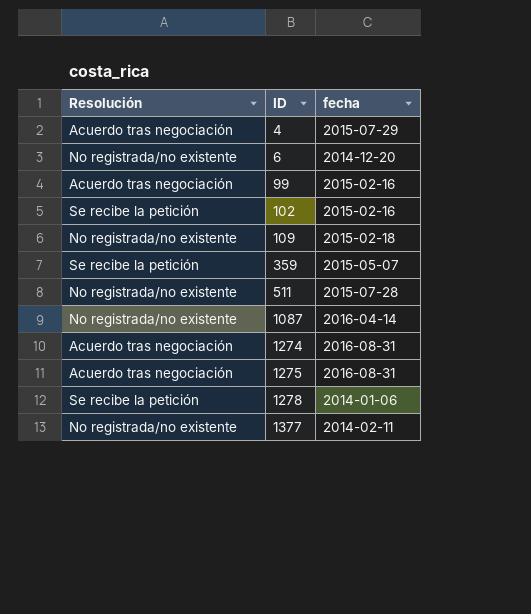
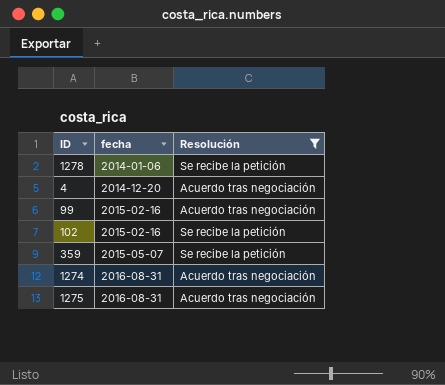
filter: none -> Resolución != No registrada/no existente
row order: ID ascending -> fecha ascending
column Resolución | position: 1 -> 3
4 | fecha: 2015-07-29 -> 2014-12-20

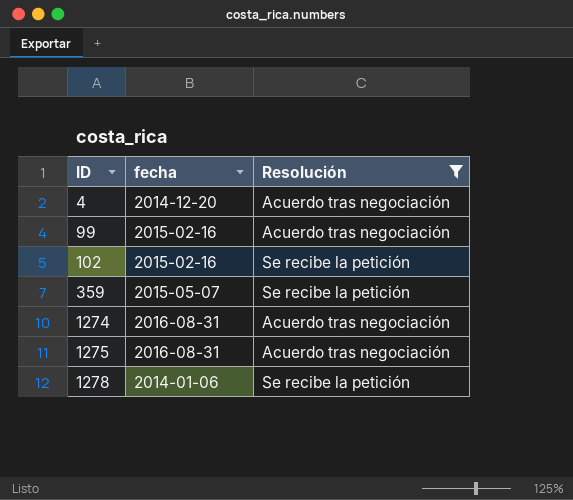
row order: fecha ascending -> ID ascending

